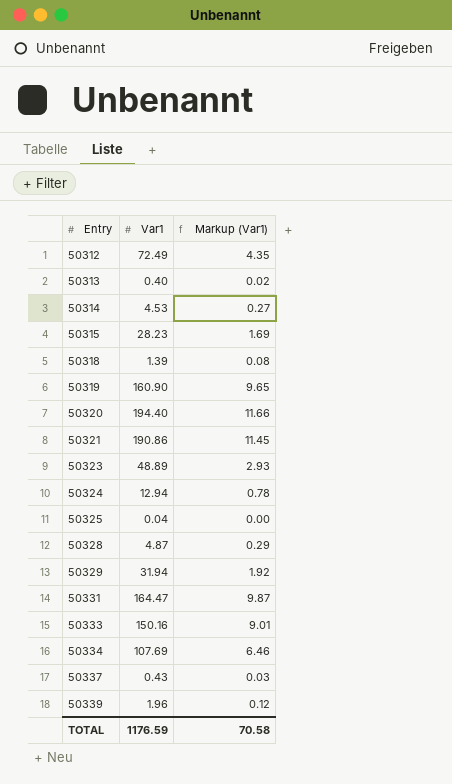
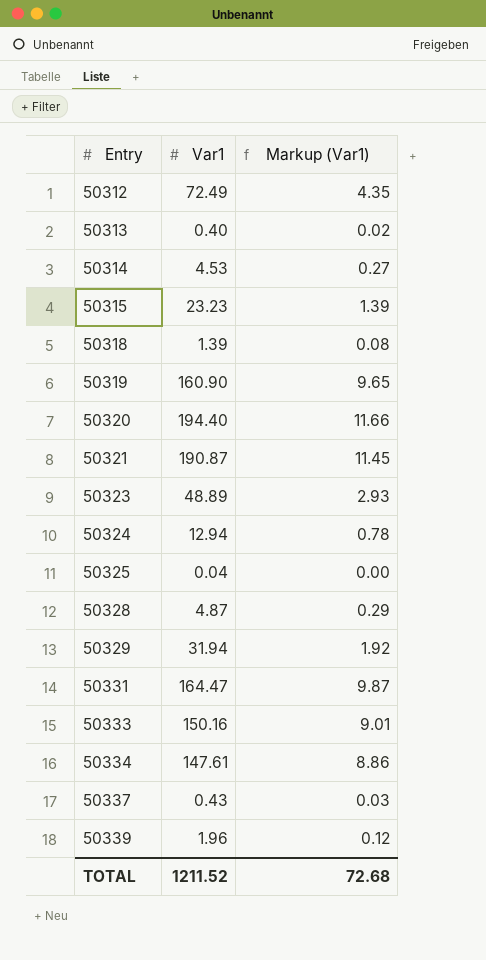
50315 | Var1: 28.23 -> 23.23
50315 | Markup (Var1): 1.69 -> 1.39
50321 | Var1: 190.86 -> 190.87
50334 | Var1: 107.69 -> 147.61
50334 | Markup (Var1): 6.46 -> 8.86
TOTAL | Var1: 1176.59 -> 1211.52
TOTAL | Markup (Var1): 70.58 -> 72.68

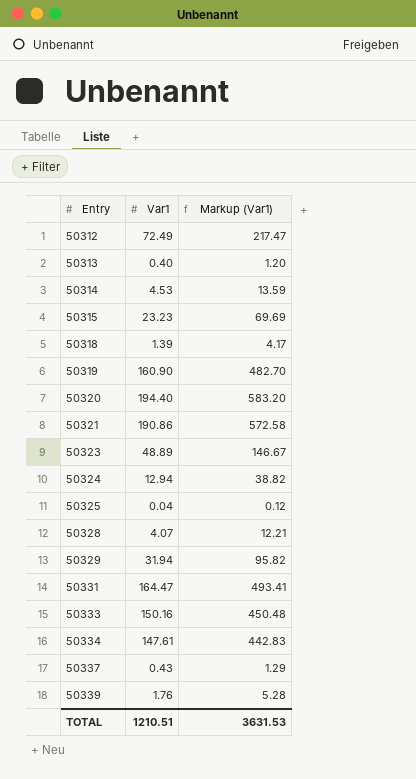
column Markup (Var1) | formula: [Var1] * 0.06 -> [Var1] * 3
50321 | Var1: 190.87 -> 190.86
50328 | Var1: 4.87 -> 4.07
50339 | Var1: 1.96 -> 1.76
TOTAL | Var1: 1211.52 -> 1210.51
TOTAL | Markup (Var1): 72.68 -> 3631.53

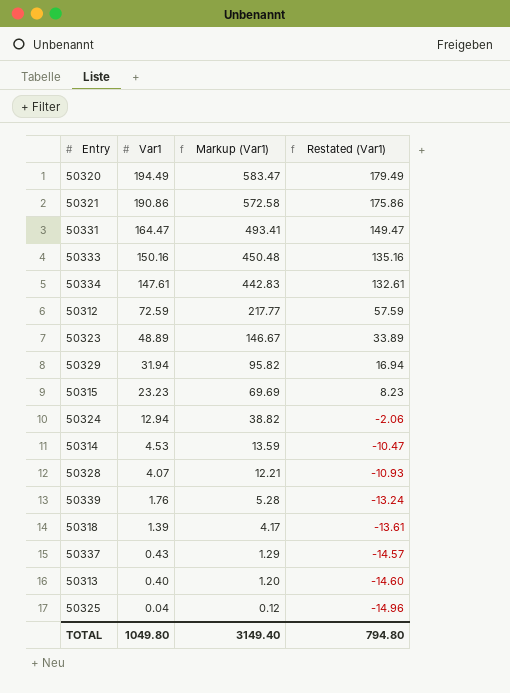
row order: Entry ascending -> Var1 descending
column Restated (Var1) | formula: none -> [Var1] - 15
row 50319: 160.90 | 482.70 -> none
50320 | Var1: 194.40 -> 194.49
50320 | Markup (Var1): 583.20 -> 583.47
50312 | Var1: 72.49 -> 72.59
50312 | Markup (Var1): 217.47 -> 217.77
TOTAL | Var1: 1210.51 -> 1049.80
TOTAL | Markup (Var1): 3631.53 -> 3149.40

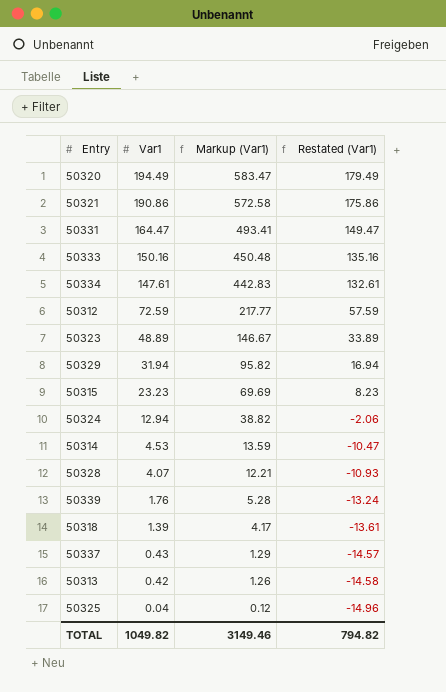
50313 | Var1: 0.40 -> 0.42
50313 | Markup (Var1): 1.20 -> 1.26
50313 | Restated (Var1): -14.60 -> -14.58
TOTAL | Var1: 1049.80 -> 1049.82
TOTAL | Markup (Var1): 3149.40 -> 3149.46
TOTAL | Restated (Var1): 794.80 -> 794.82

